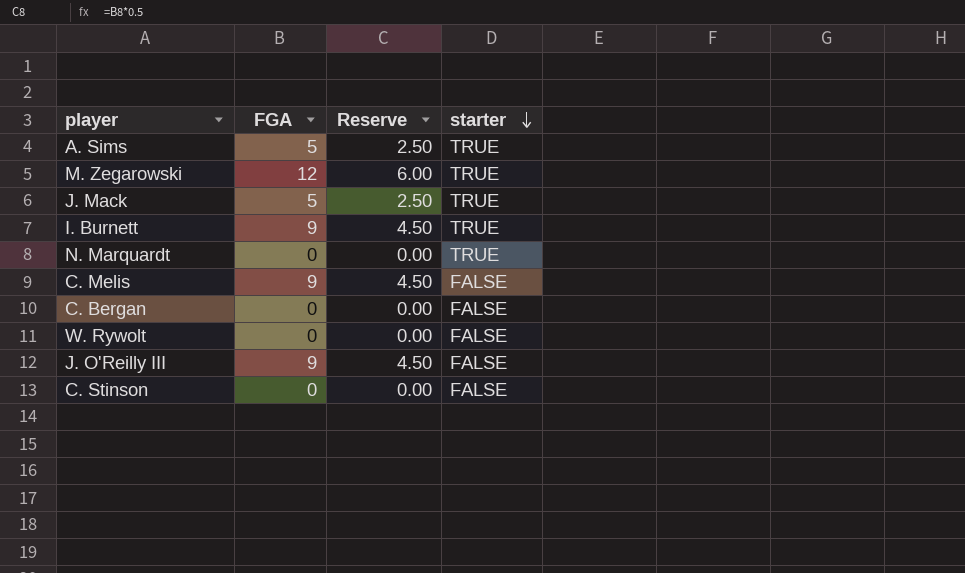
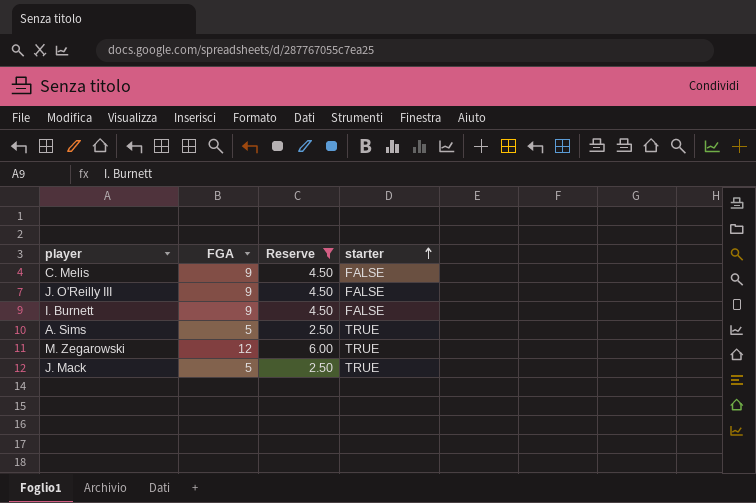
filter: none -> Reserve != 0.00
row order: starter descending -> starter ascending
I. Burnett | starter: TRUE -> FALSE

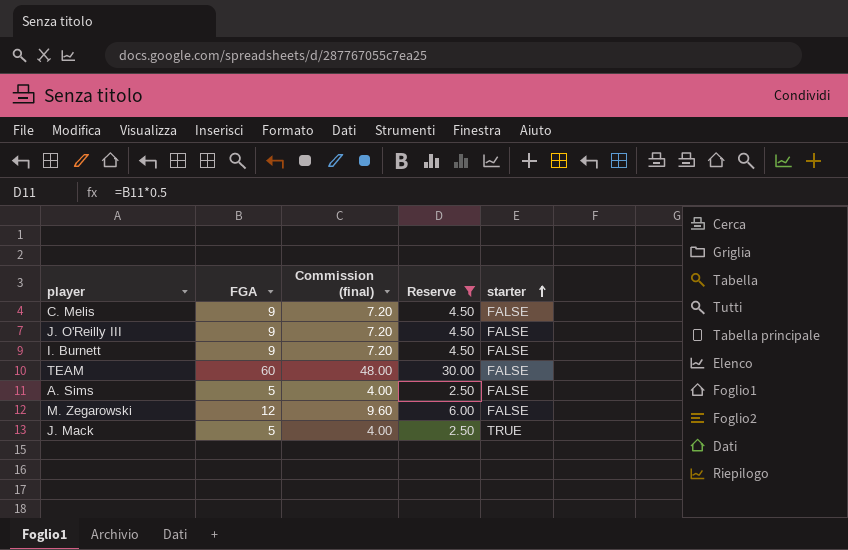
column Commission (final) | formula: none -> [FGA] * 0.8
row TEAM: none -> 60 | 48.00 | 30.00 | FALSE
A. Sims | starter: TRUE -> FALSE
M. Zegarowski | starter: TRUE -> FALSE

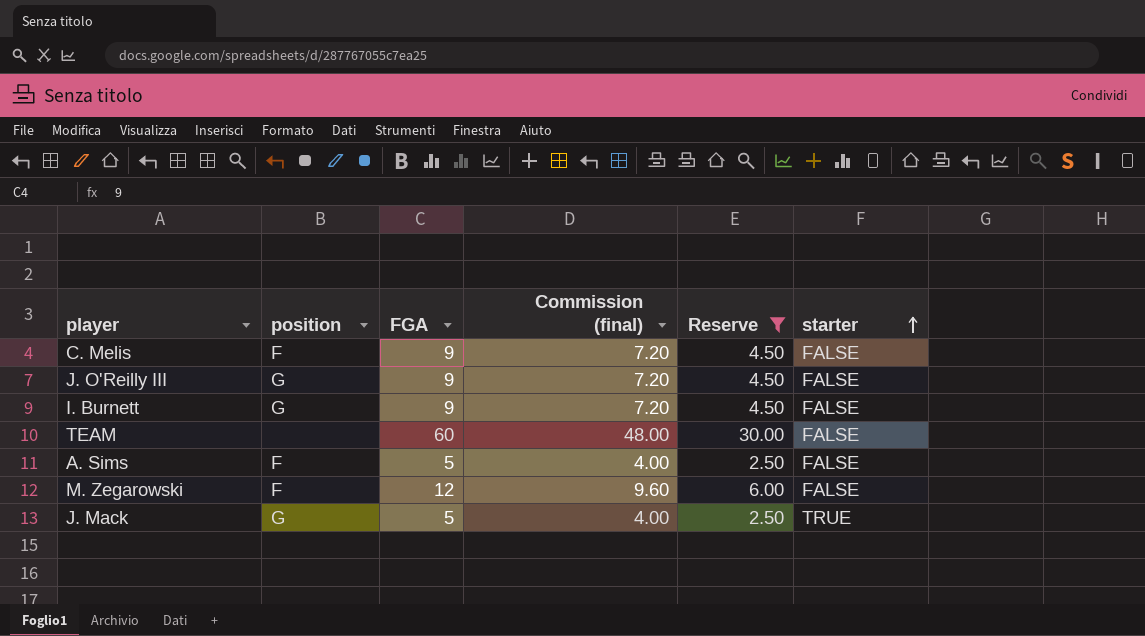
column position | position: none -> 2

